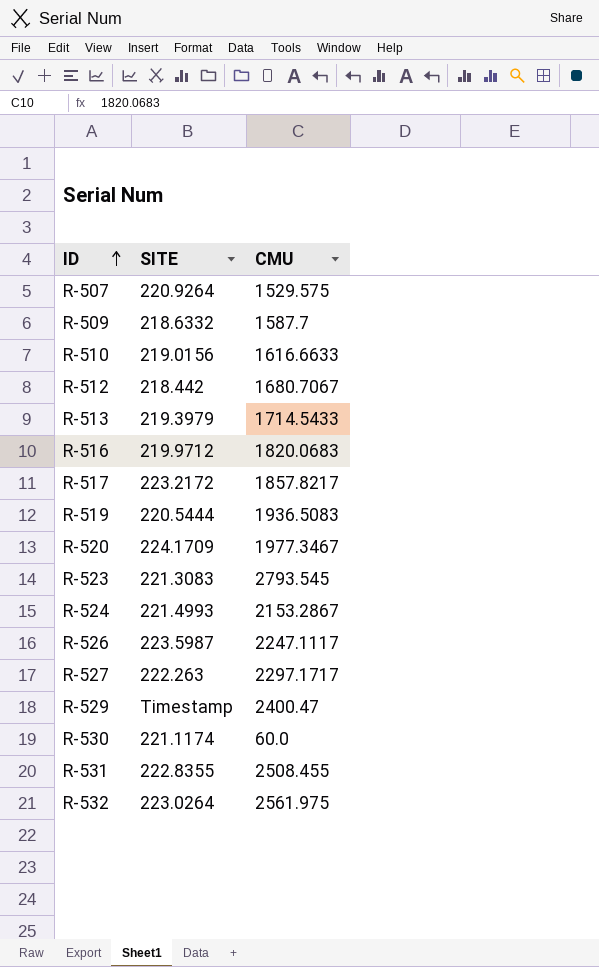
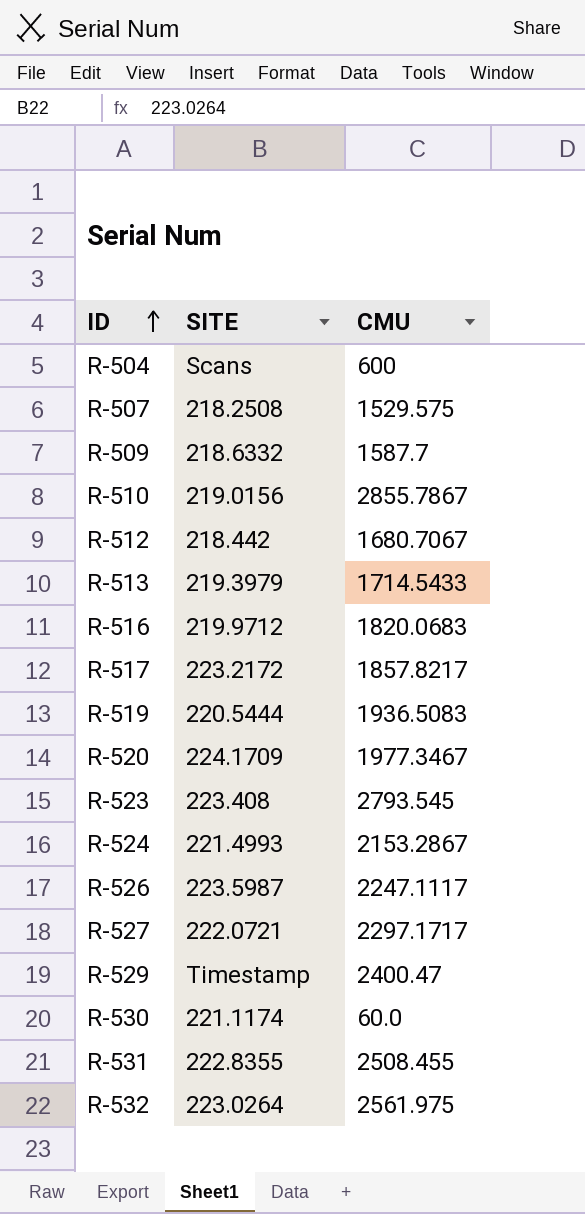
row R-504: none -> Scans | 600
R-507 | SITE: 220.9264 -> 218.2508
R-510 | CMU: 1616.6633 -> 2855.7867
R-523 | SITE: 221.3083 -> 223.408
R-527 | SITE: 222.263 -> 222.0721

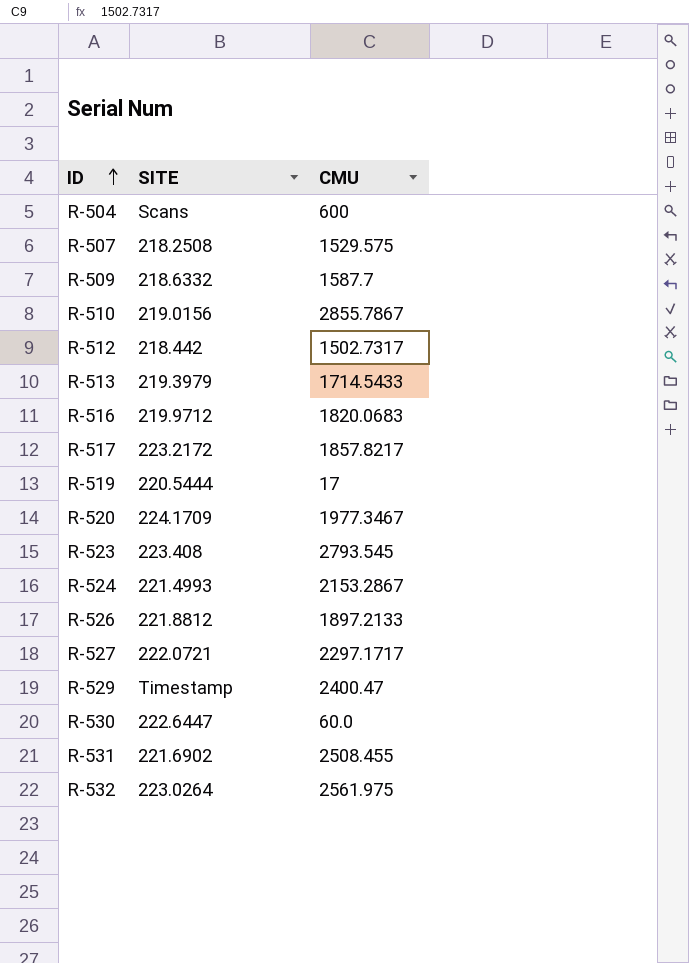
R-512 | CMU: 1680.7067 -> 1502.7317
R-519 | CMU: 1936.5083 -> 17
R-526 | SITE: 223.5987 -> 221.8812
R-526 | CMU: 2247.1117 -> 1897.2133
R-530 | SITE: 221.1174 -> 222.6447
R-531 | SITE: 222.8355 -> 221.6902

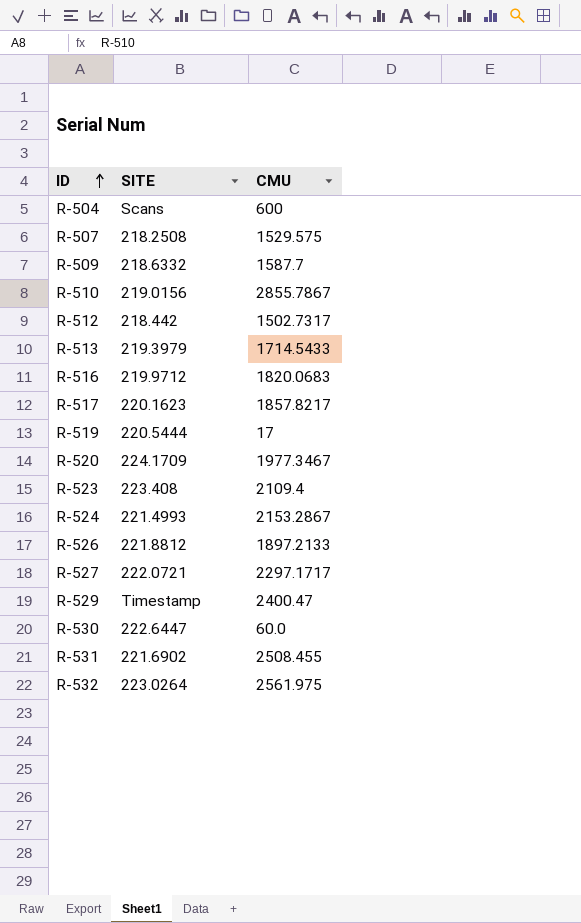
R-517 | SITE: 223.2172 -> 220.1623
R-523 | CMU: 2793.545 -> 2109.4

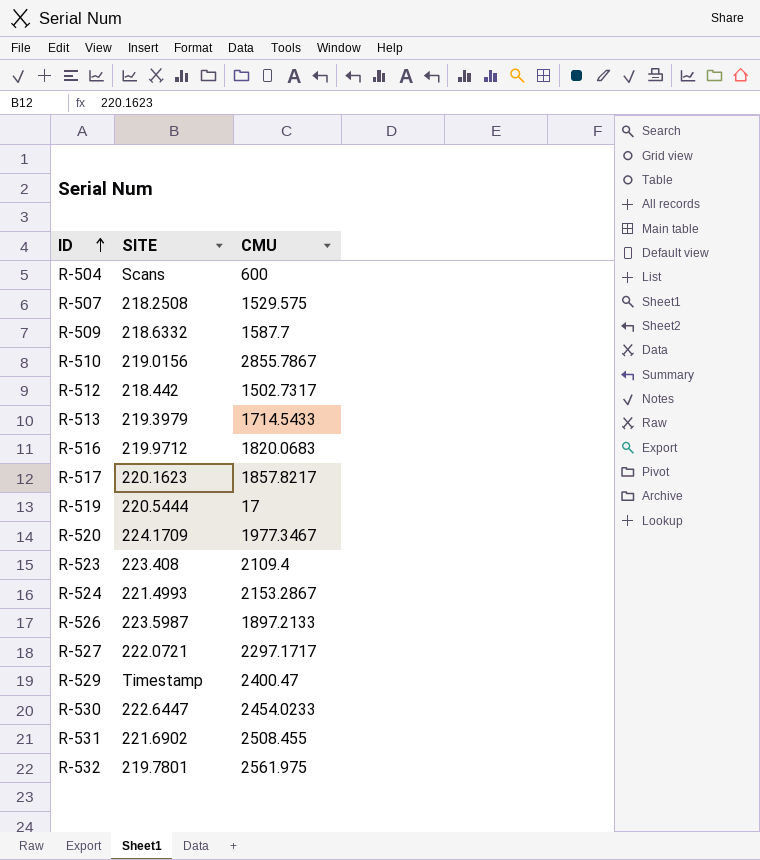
R-526 | SITE: 221.8812 -> 223.5987
R-530 | CMU: 60.0 -> 2454.0233
R-532 | SITE: 223.0264 -> 219.7801

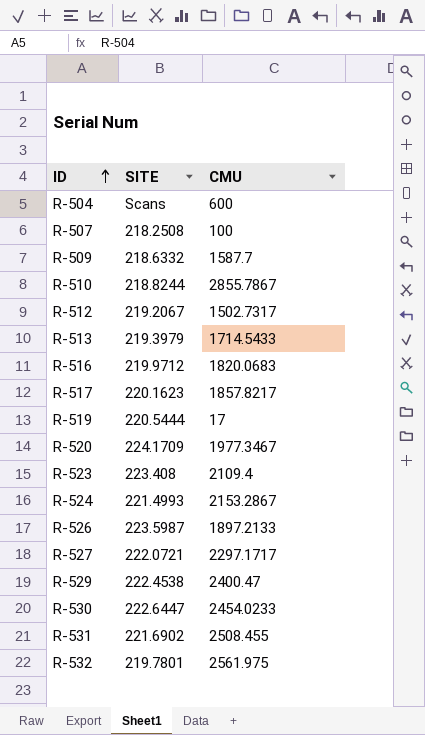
R-507 | CMU: 1529.575 -> 100
R-510 | SITE: 219.0156 -> 218.8244
R-512 | SITE: 218.442 -> 219.2067
R-529 | SITE: Timestamp -> 222.4538

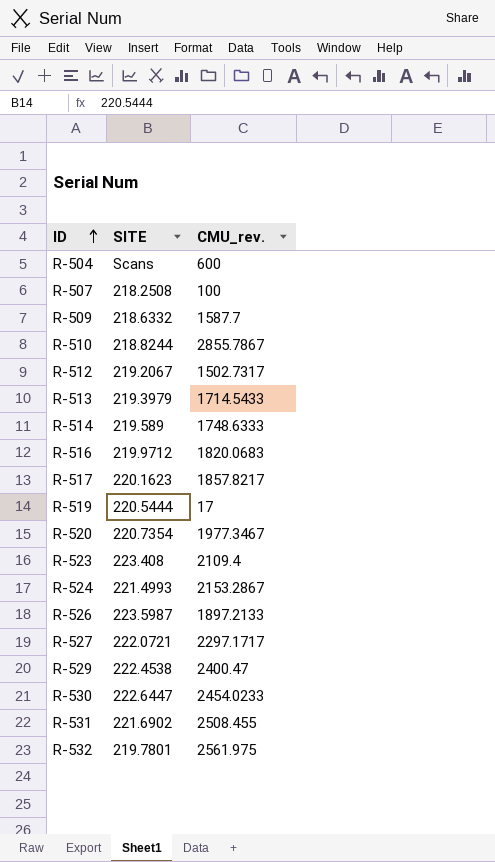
column name: CMU -> CMU_rev.
row R-514: none -> 219.589 | 1748.6333
R-520 | SITE: 224.1709 -> 220.7354

